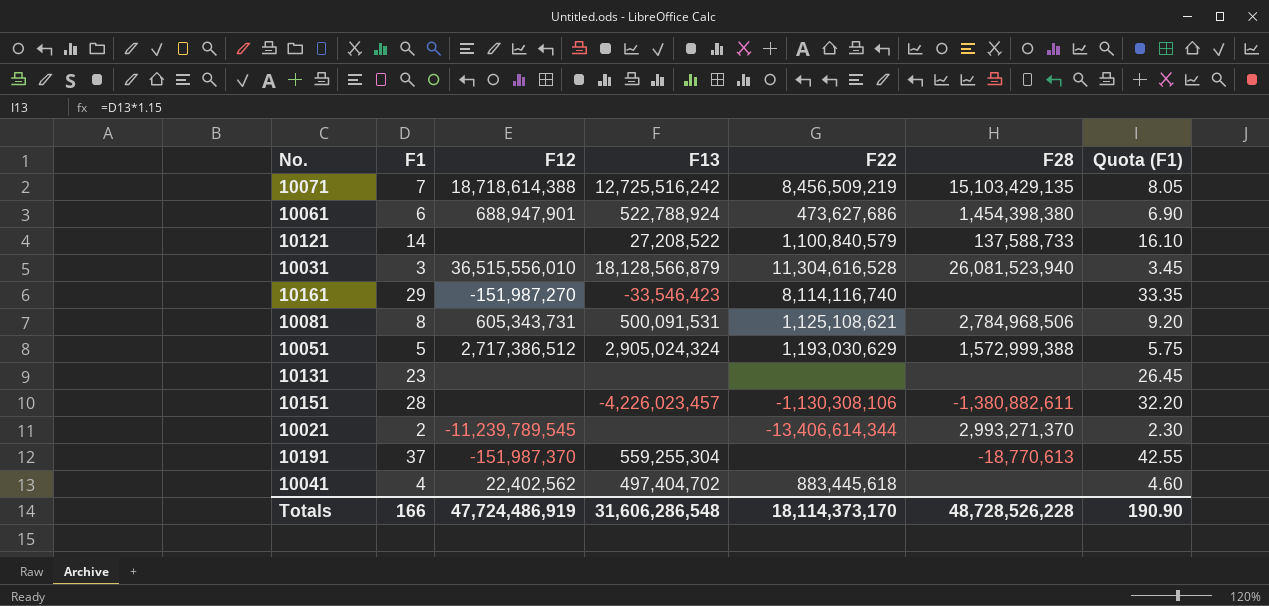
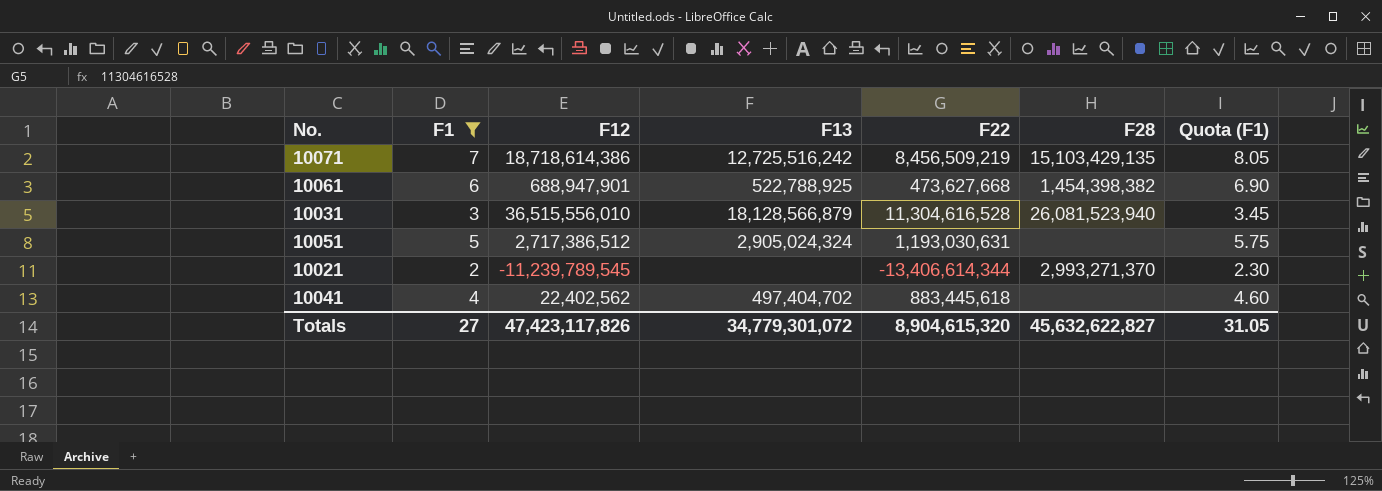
filter: none -> F1 <= 7
10071 | F12: 18,718,614,388 -> 18,718,614,386
10061 | F13: 522,788,924 -> 522,788,925
10061 | F22: 473,627,686 -> 473,627,668
10061 | F28: 1,454,398,380 -> 1,454,398,382
10051 | F22: 1,193,030,629 -> 1,193,030,631
10051 | F28: 1,572,999,388 -> none
Totals | F1: 166 -> 27
Totals | F12: 47,724,486,919 -> 47,423,117,826
Totals | F13: 31,606,286,548 -> 34,779,301,072
Totals | F22: 18,114,373,170 -> 8,904,615,320
Totals | F28: 48,728,526,228 -> 45,632,622,827
Totals | Quota (F1): 190.90 -> 31.05

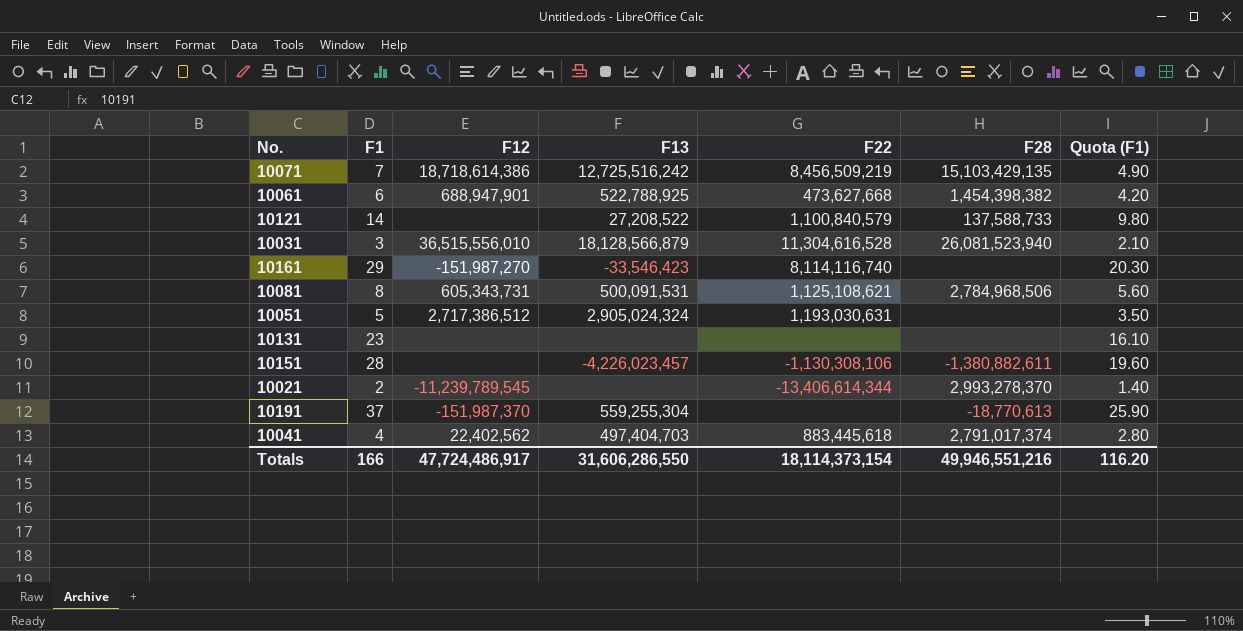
filter: F1 <= 7 -> none
column Quota (F1) | formula: [F1] * 1.15 -> [F1] * 0.7
10021 | F28: 2,993,271,370 -> 2,993,278,370
10041 | F13: 497,404,702 -> 497,404,703
10041 | F28: none -> 2,791,017,374
Totals | F1: 27 -> 166
Totals | F12: 47,423,117,826 -> 47,724,486,917
Totals | F13: 34,779,301,072 -> 31,606,286,550
Totals | F22: 8,904,615,320 -> 18,114,373,154
Totals | F28: 45,632,622,827 -> 49,946,551,216
Totals | Quota (F1): 31.05 -> 116.20

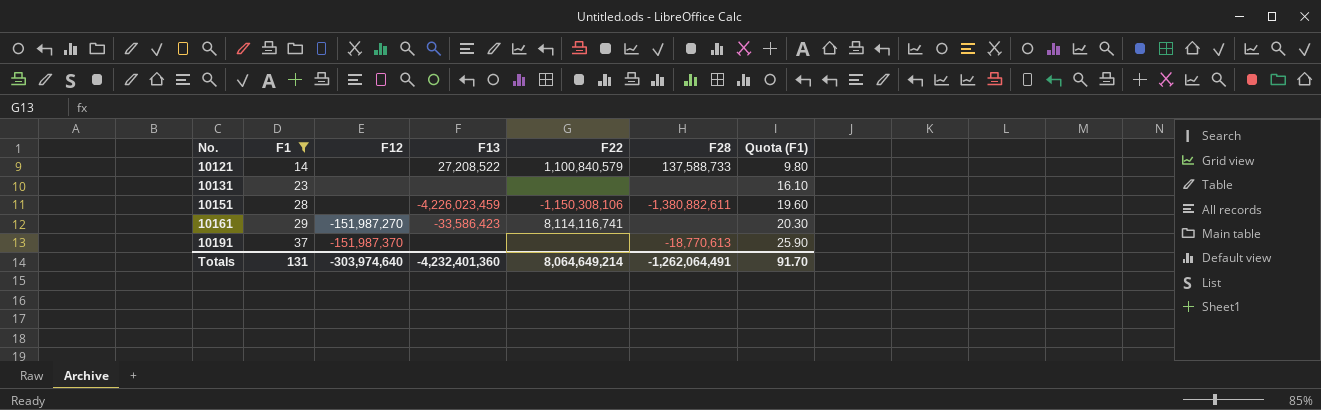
filter: none -> F1 >= 14
row order: none -> No. ascending
10151 | F13: -4,226,023,457 -> -4,226,023,459
10151 | F22: -1,130,308,106 -> -1,150,308,106
10161 | F13: -33,546,423 -> -33,586,423
10161 | F22: 8,114,116,740 -> 8,114,116,741
10191 | F13: 559,255,304 -> none
Totals | F1: 166 -> 131
Totals | F12: 47,724,486,917 -> -303,974,640
Totals | F13: 31,606,286,550 -> -4,232,401,360
Totals | F22: 18,114,373,154 -> 8,064,649,214
Totals | F28: 49,946,551,216 -> -1,262,064,491
Totals | Quota (F1): 116.20 -> 91.70

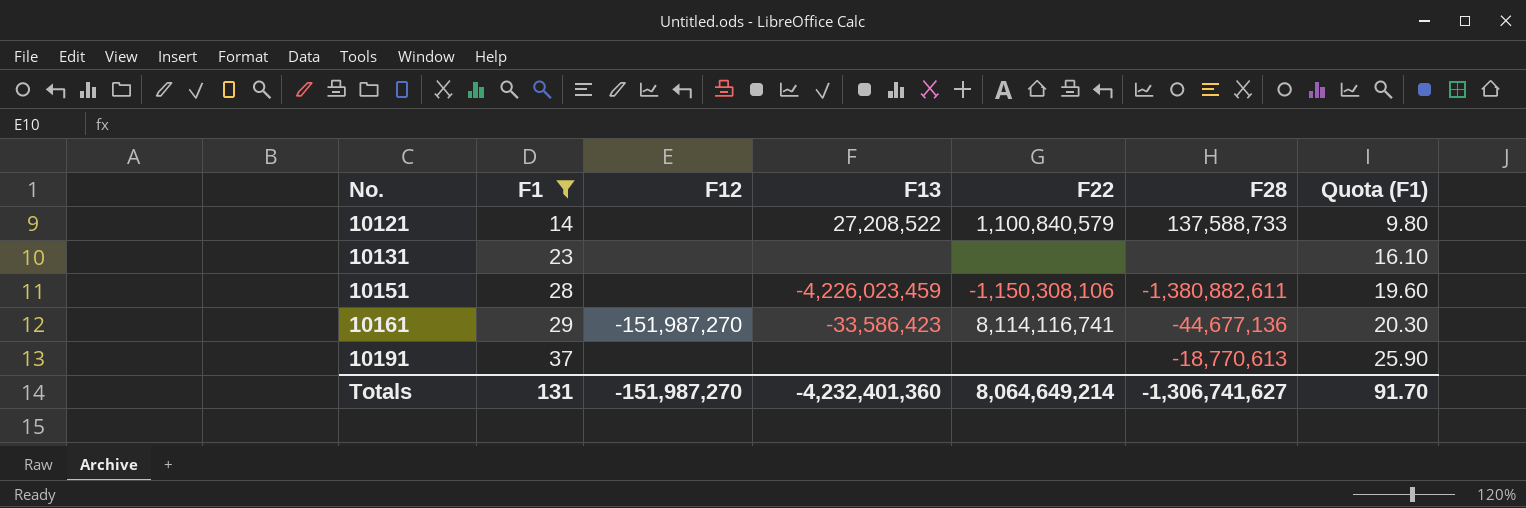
10161 | F28: none -> -44,677,136
10191 | F12: -151,987,370 -> none
Totals | F12: -303,974,640 -> -151,987,270
Totals | F28: -1,262,064,491 -> -1,306,741,627

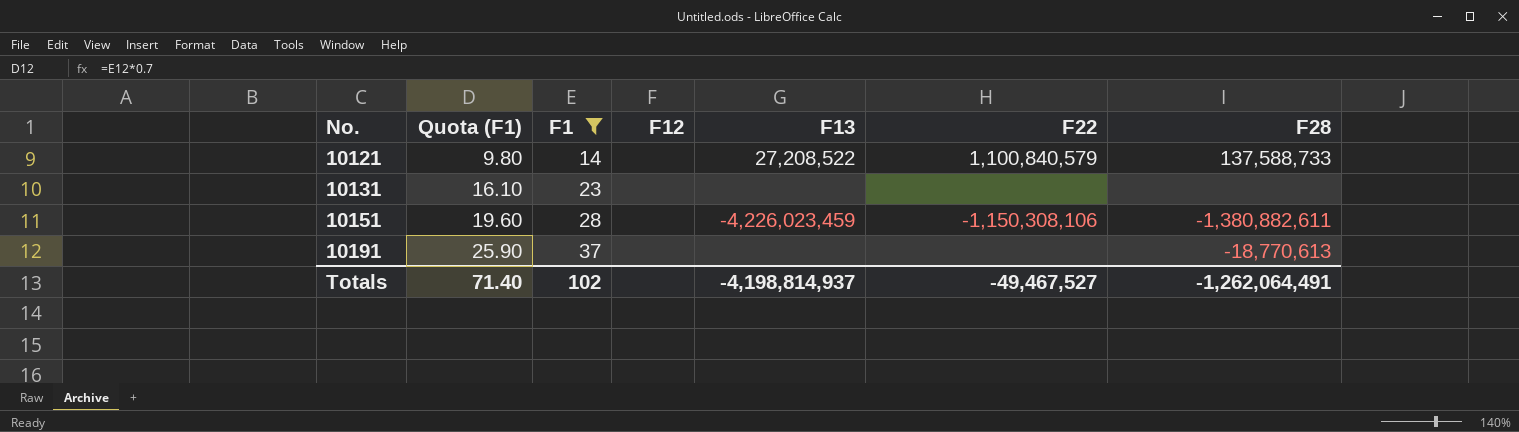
column Quota (F1) | position: 7 -> 2
row 10161: 29 | -151,987,270 | -33,586,423 | 8,114,116,741 | -44,677,136 | 20.30 -> none
Totals | Quota (F1): 91.70 -> 71.40
Totals | F1: 131 -> 102
Totals | F12: -151,987,270 -> none
Totals | F13: -4,232,401,360 -> -4,198,814,937
Totals | F22: 8,064,649,214 -> -49,467,527
Totals | F28: -1,306,741,627 -> -1,262,064,491

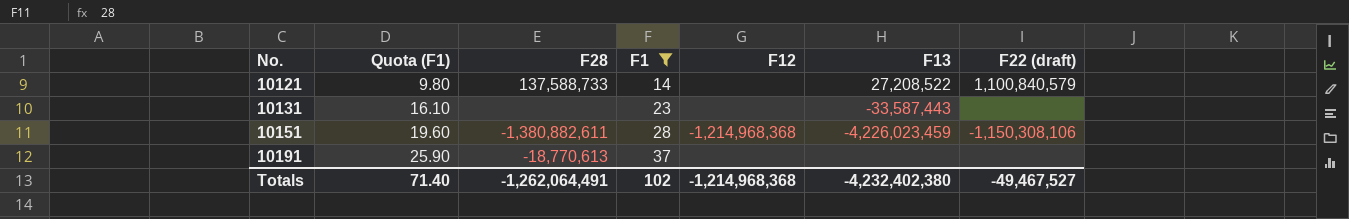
column F28 | position: 7 -> 3
column name: F22 -> F22 (draft)
10131 | F13: none -> -33,587,443
10151 | F12: none -> -1,214,968,368
Totals | F12: none -> -1,214,968,368
Totals | F13: -4,198,814,937 -> -4,232,402,380

